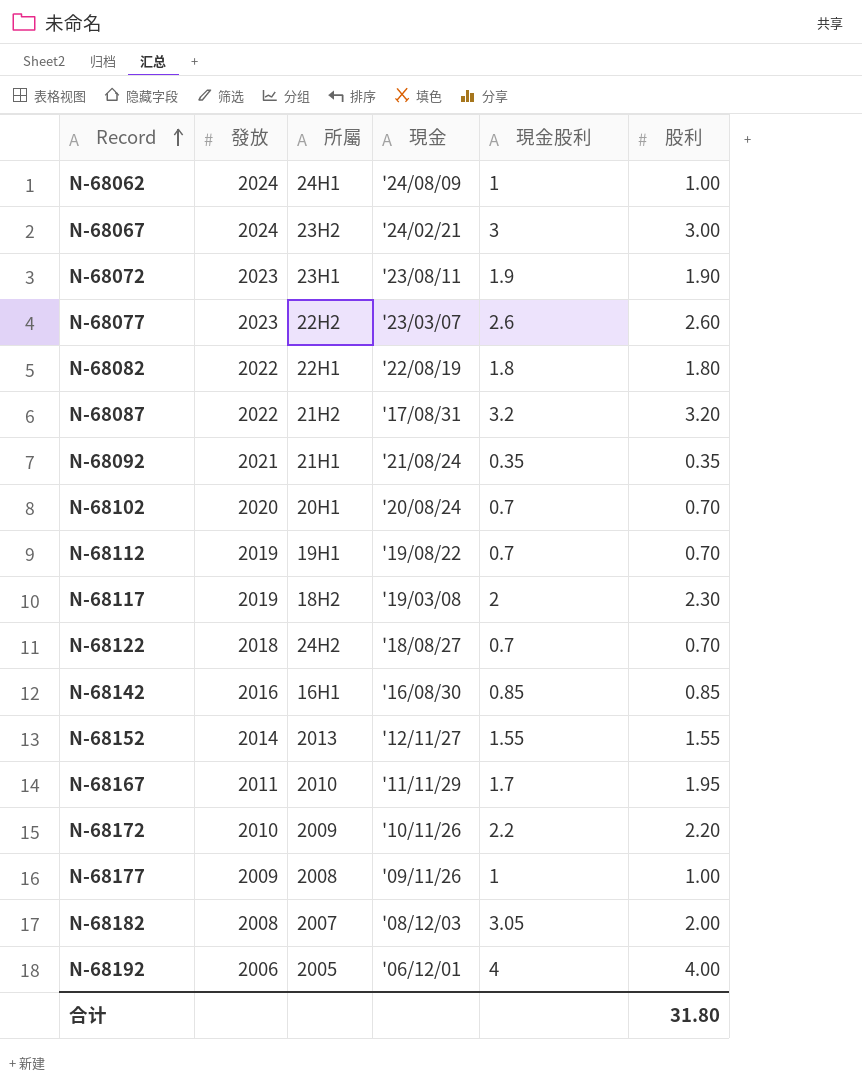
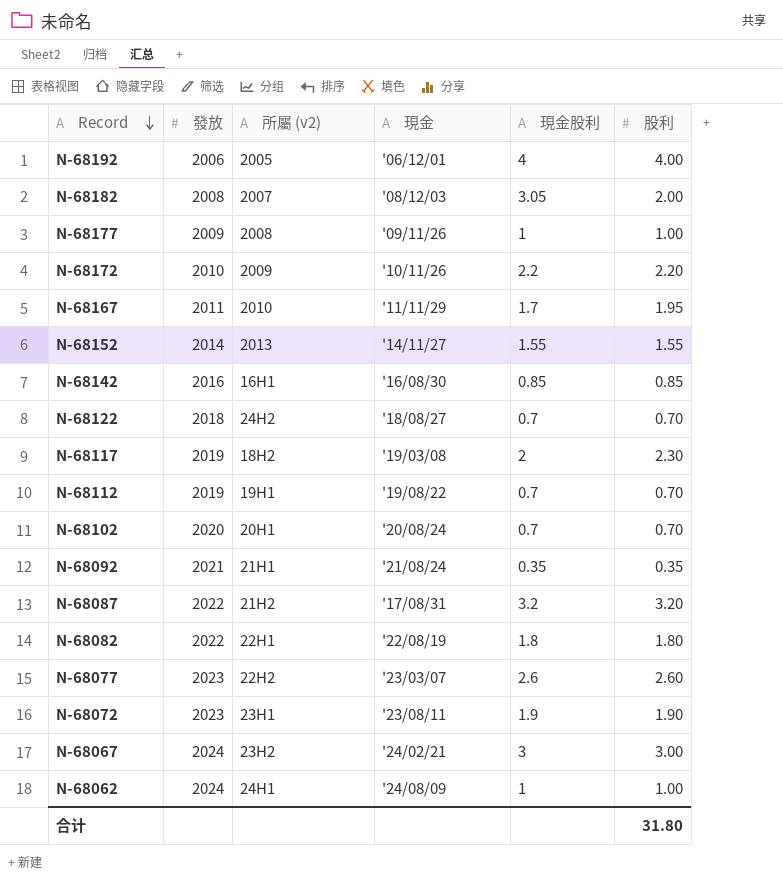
row order: Record ascending -> Record descending
column name: 所屬 -> 所屬 (v2)
N-68152 | 現金: '12/11/27 -> '14/11/27

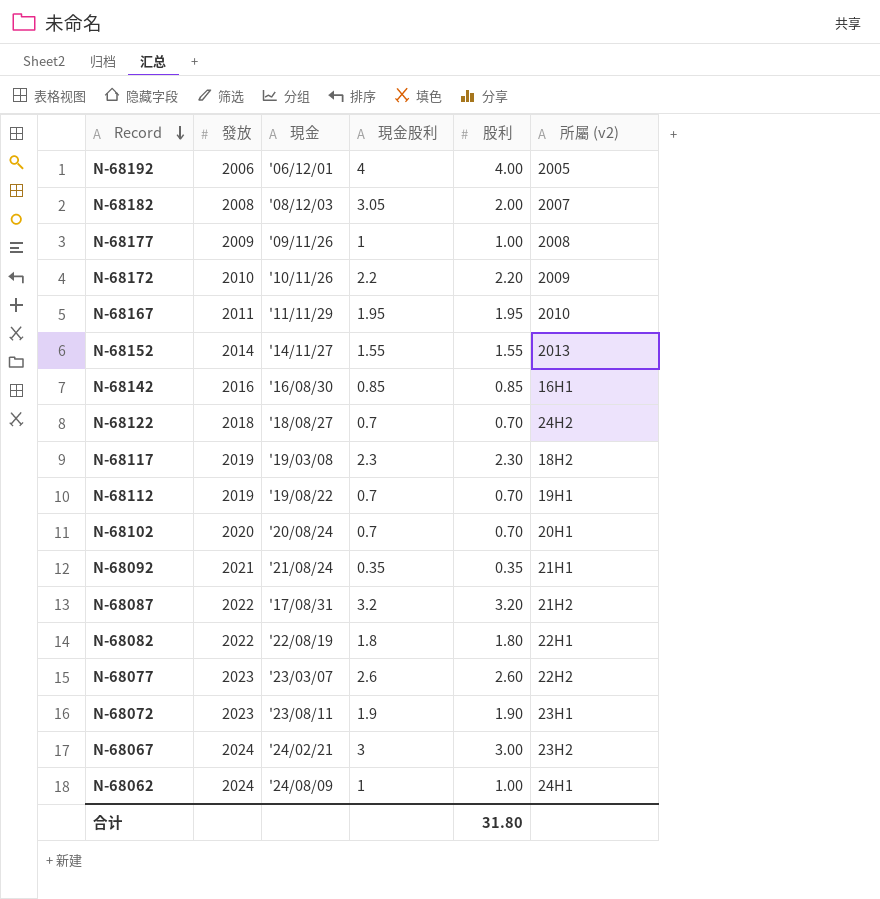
column 所屬 (v2) | position: 3 -> 6
N-68167 | 現金股利: 1.7 -> 1.95
N-68117 | 現金股利: 2 -> 2.3

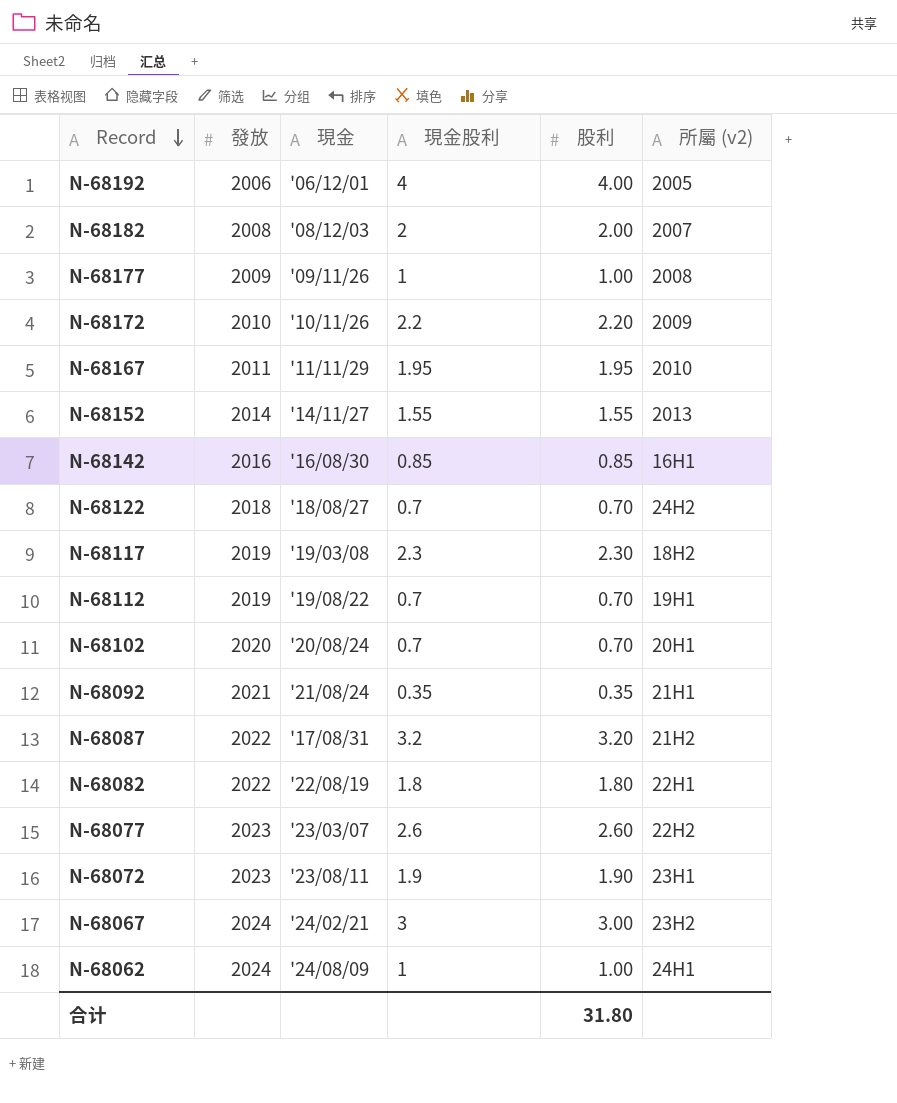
N-68182 | 現金股利: 3.05 -> 2

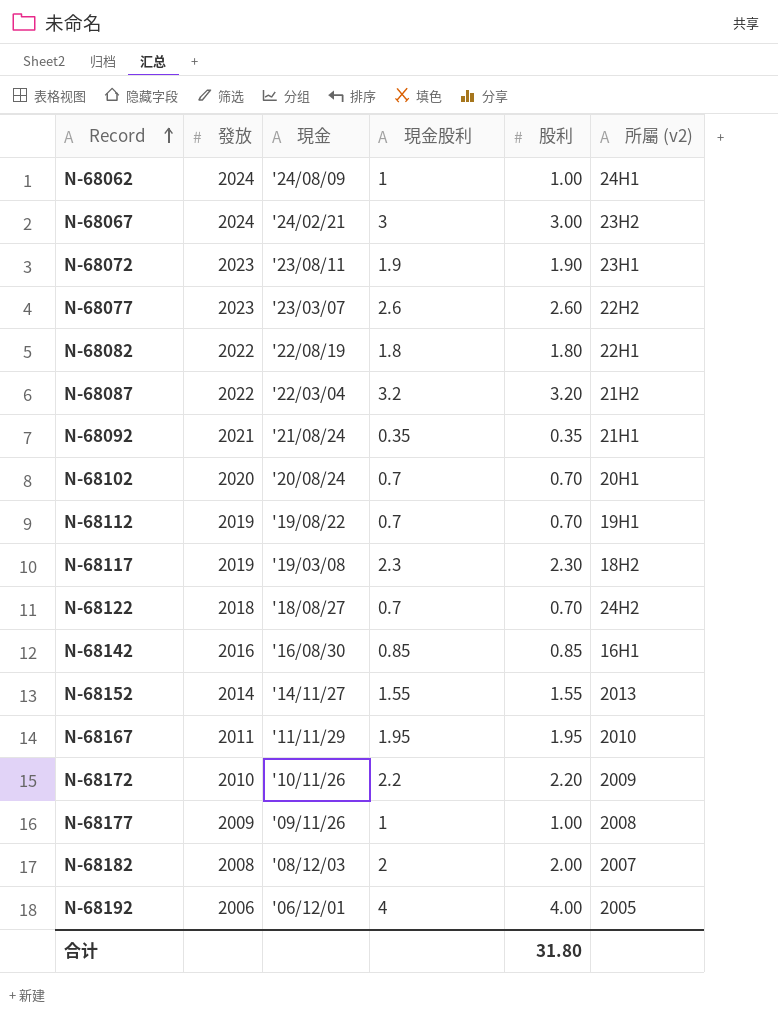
row order: Record descending -> Record ascending
N-68087 | 現金: '17/08/31 -> '22/03/04

